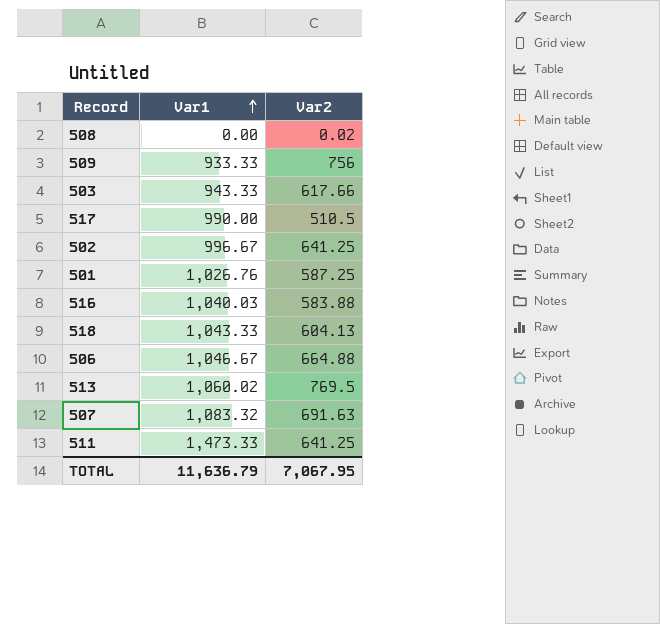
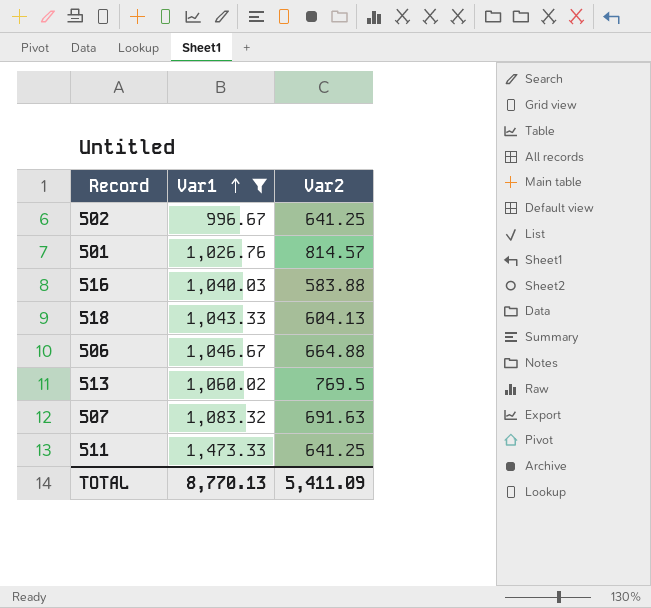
filter: none -> Var1 >= 996.67
501 | Var2: 587.25 -> 814.57
TOTAL | Var1: 11,636.79 -> 8,770.13
TOTAL | Var2: 7,067.95 -> 5,411.09

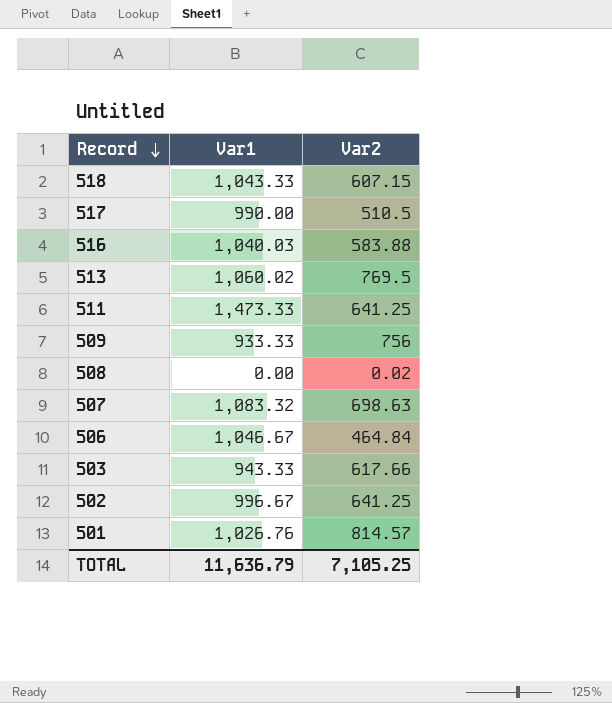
filter: Var1 >= 996.67 -> none
row order: Var1 ascending -> Record descending
518 | Var2: 604.13 -> 607.15
507 | Var2: 691.63 -> 698.63
506 | Var2: 664.88 -> 464.84
TOTAL | Var1: 8,770.13 -> 11,636.79
TOTAL | Var2: 5,411.09 -> 7,105.25

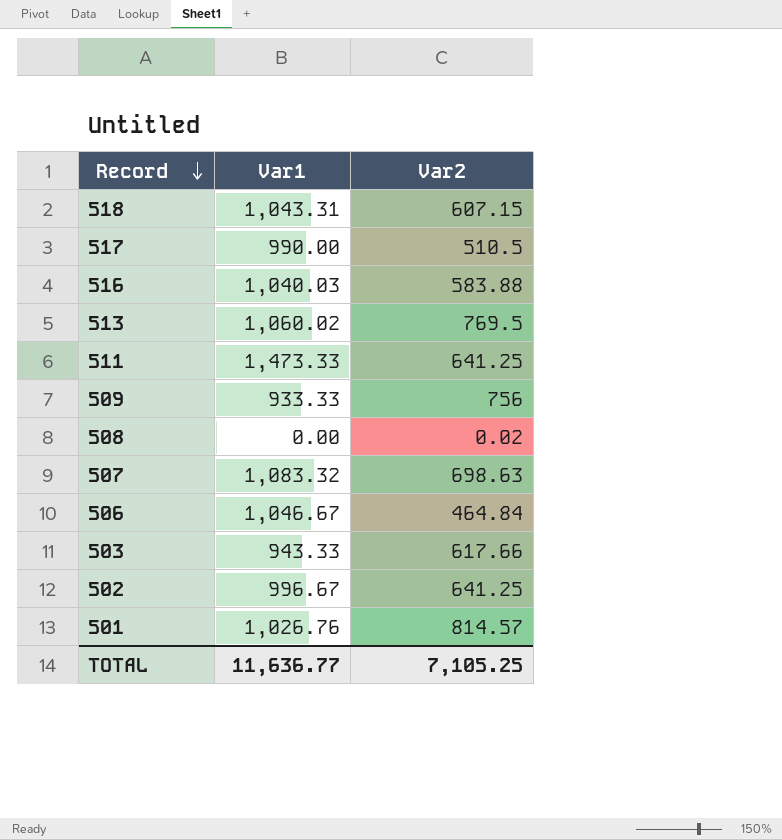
518 | Var1: 1,043.33 -> 1,043.31
TOTAL | Var1: 11,636.79 -> 11,636.77

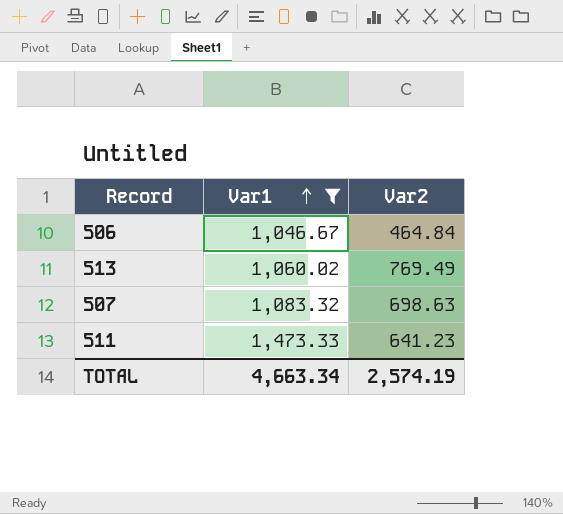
filter: none -> Var1 >= 1,046.67
row order: Record descending -> Var1 ascending
513 | Var2: 769.5 -> 769.49
511 | Var2: 641.25 -> 641.23
TOTAL | Var1: 11,636.77 -> 4,663.34
TOTAL | Var2: 7,105.25 -> 2,574.19

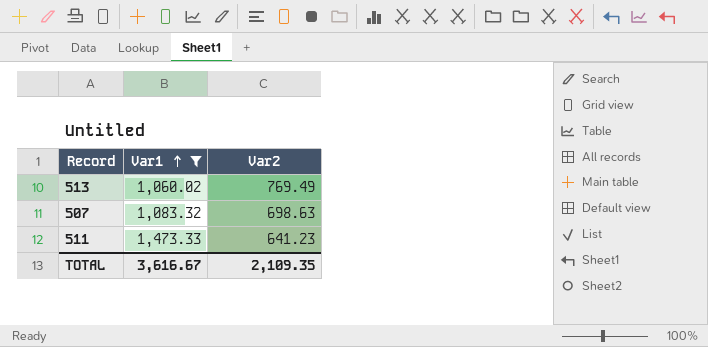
row 506: 1,046.67 | 464.84 -> none
TOTAL | Var1: 4,663.34 -> 3,616.67
TOTAL | Var2: 2,574.19 -> 2,109.35

